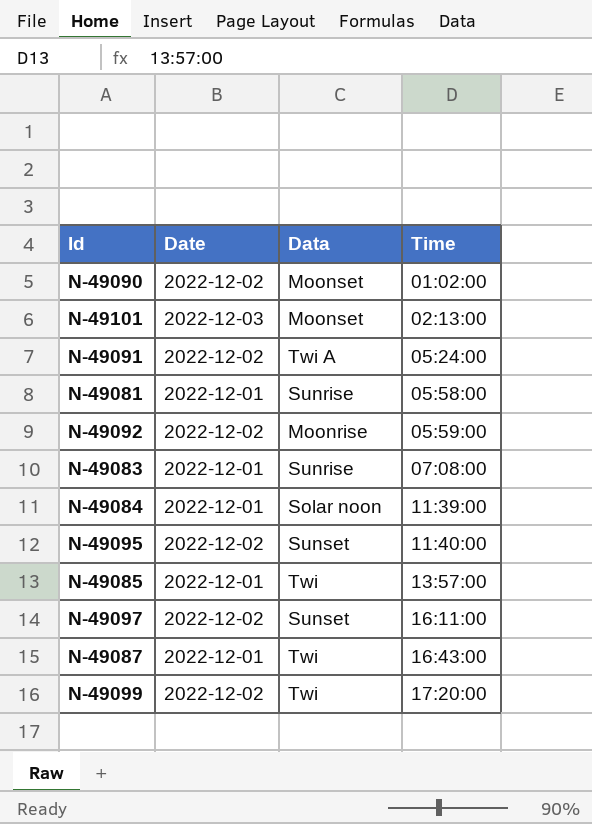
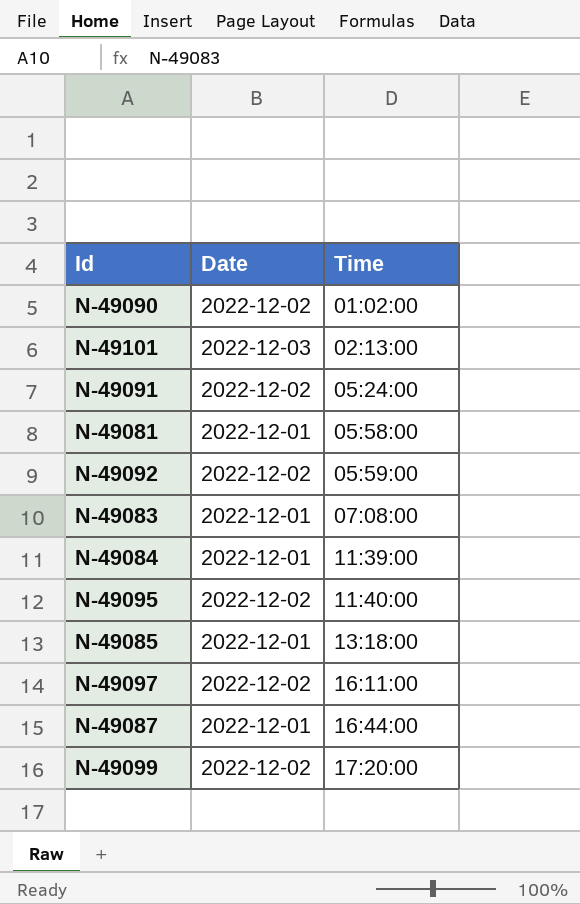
column Data | position: 3 -> none
N-49085 | Time: 13:57:00 -> 13:18:00
N-49087 | Time: 16:43:00 -> 16:44:00

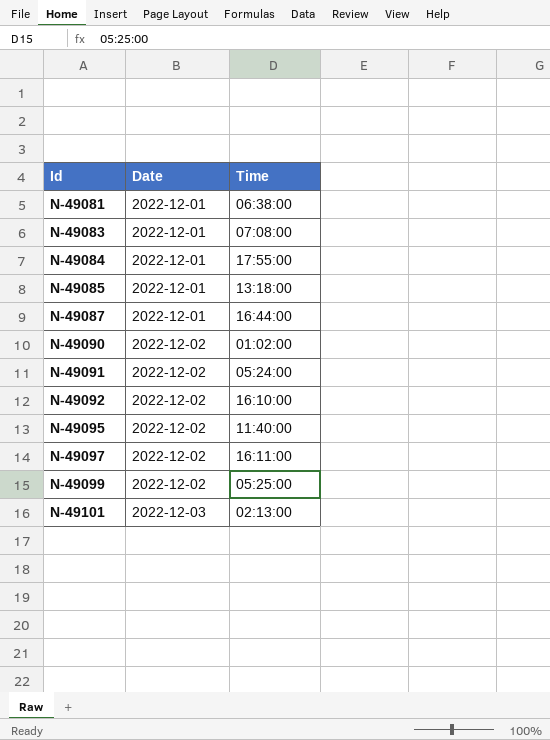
row order: Time ascending -> Id ascending
N-49081 | Time: 05:58:00 -> 06:38:00
N-49084 | Time: 11:39:00 -> 17:55:00
N-49092 | Time: 05:59:00 -> 16:10:00
N-49099 | Time: 17:20:00 -> 05:25:00

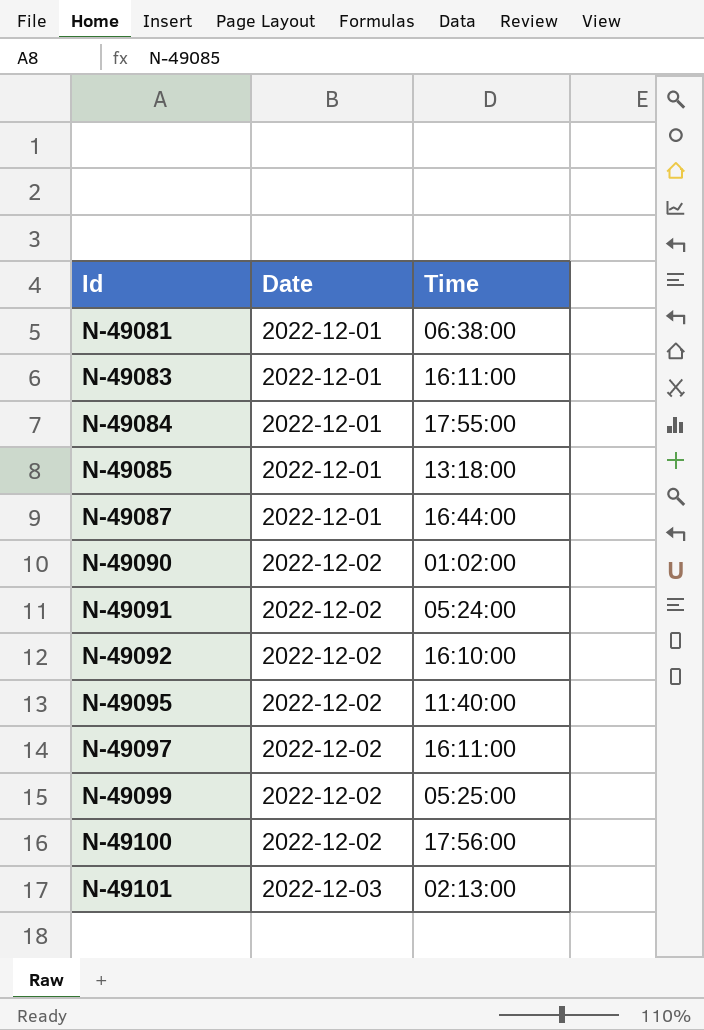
N-49083 | Time: 07:08:00 -> 16:11:00
row N-49100: none -> 2022-12-02 | 17:56:00

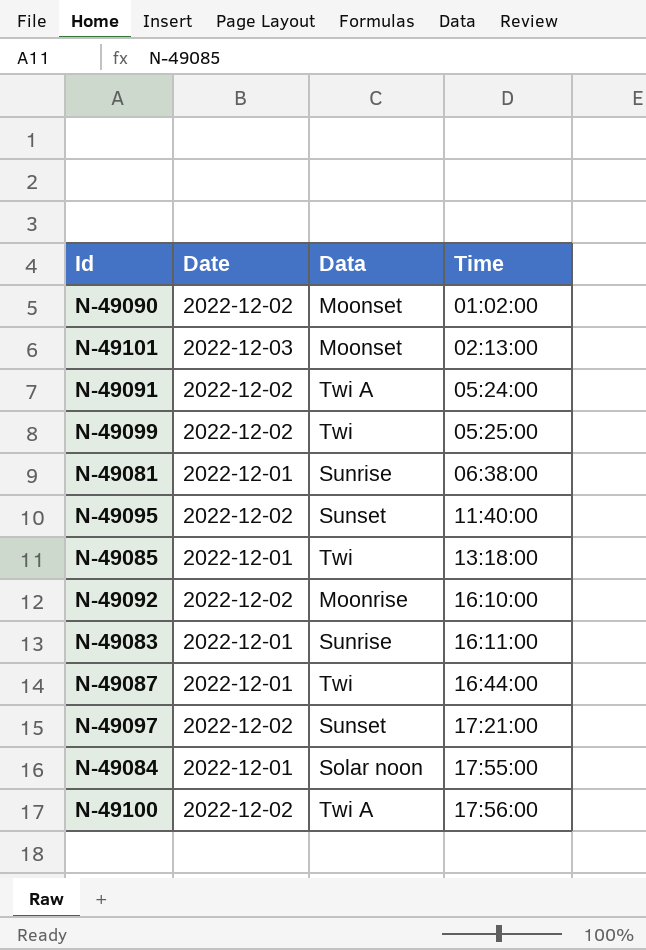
row order: Id ascending -> Time ascending
column Data | position: none -> 3
N-49097 | Time: 16:11:00 -> 17:21:00

